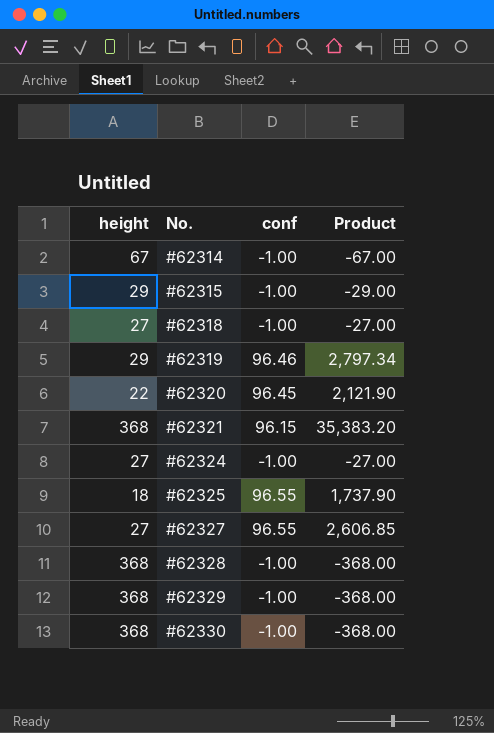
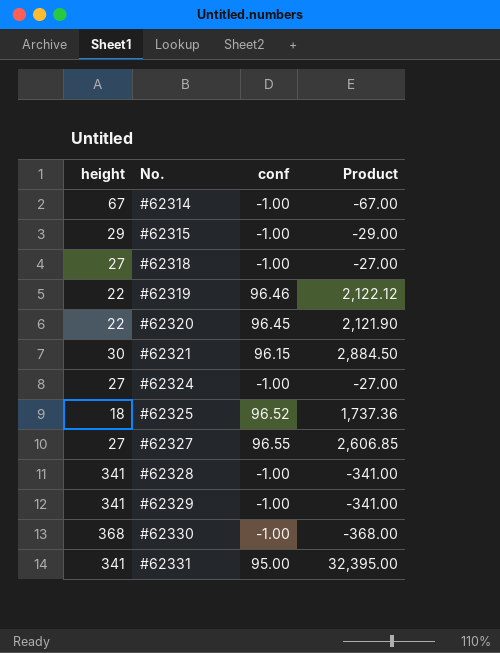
#62319 | height: 29 -> 22
#62319 | Product: 2,797.34 -> 2,122.12
#62321 | height: 368 -> 30
#62321 | Product: 35,383.20 -> 2,884.50
#62325 | conf: 96.55 -> 96.52
#62325 | Product: 1,737.90 -> 1,737.36
#62328 | height: 368 -> 341
#62328 | Product: -368.00 -> -341.00
#62329 | height: 368 -> 341
#62329 | Product: -368.00 -> -341.00
row #62331: none -> 341 | 95.00 | 32,395.00

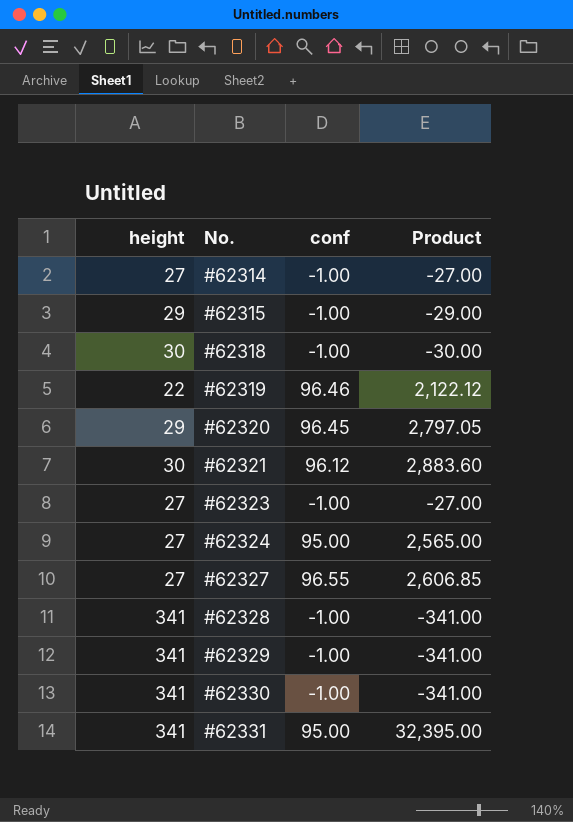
row #62325: 18 | 96.52 | 1,737.36 -> none
#62314 | height: 67 -> 27
#62314 | Product: -67.00 -> -27.00
#62318 | height: 27 -> 30
#62318 | Product: -27.00 -> -30.00
#62320 | height: 22 -> 29
#62320 | Product: 2,121.90 -> 2,797.05
#62321 | conf: 96.15 -> 96.12
#62321 | Product: 2,884.50 -> 2,883.60
row #62323: none -> 27 | -1.00 | -27.00
#62324 | conf: -1.00 -> 95.00
#62324 | Product: -27.00 -> 2,565.00
#62330 | height: 368 -> 341
#62330 | Product: -368.00 -> -341.00

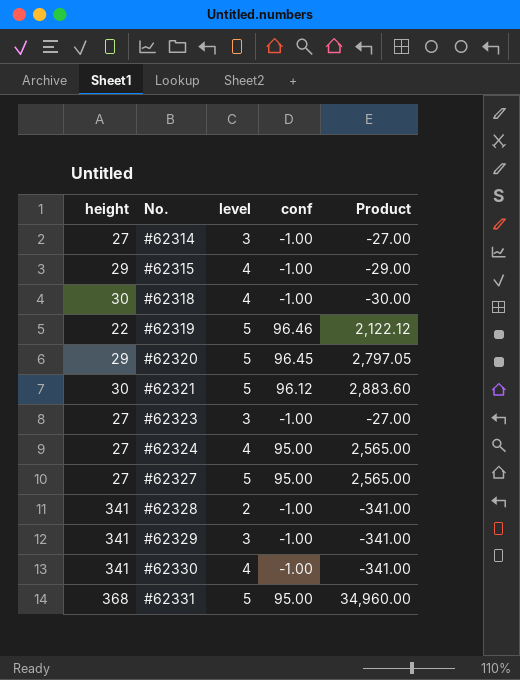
column level | position: none -> 3
#62327 | conf: 96.55 -> 95.00
#62327 | Product: 2,606.85 -> 2,565.00
#62331 | height: 341 -> 368
#62331 | Product: 32,395.00 -> 34,960.00

